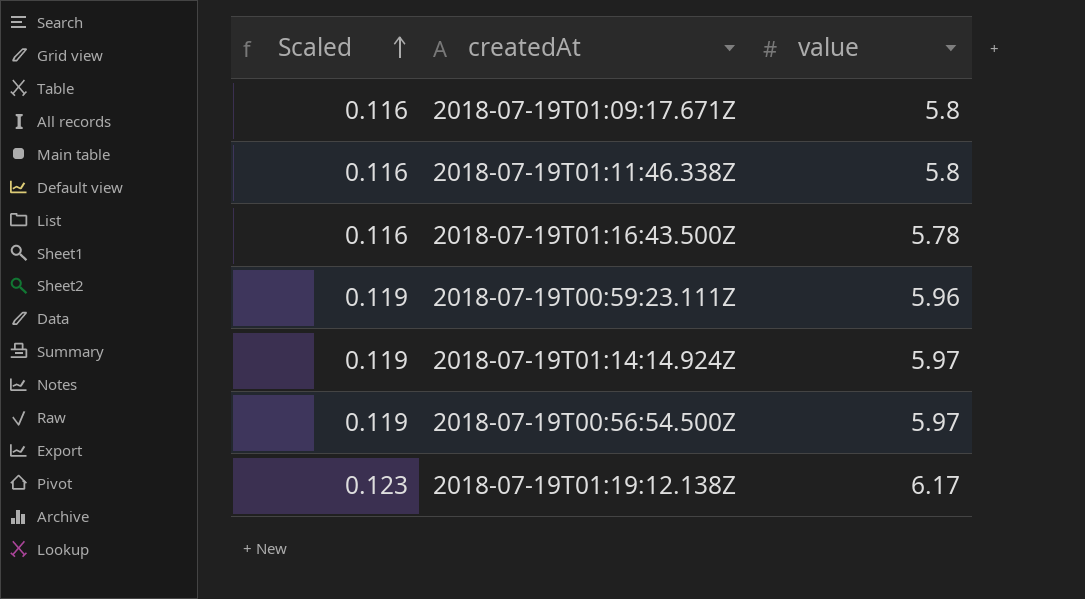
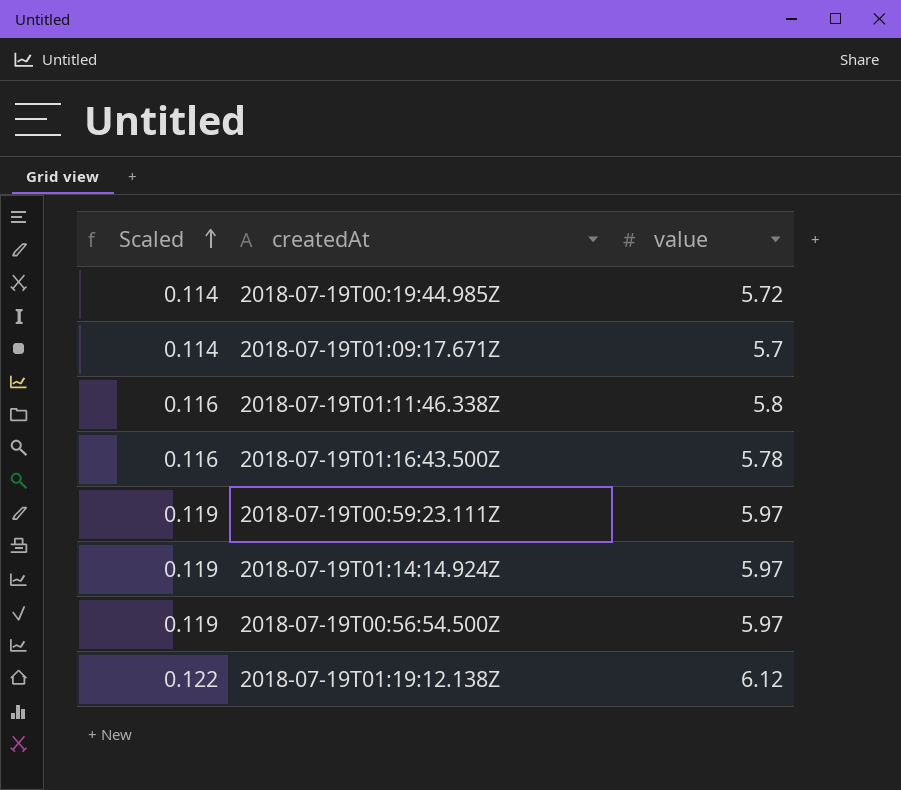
row 2018-07-19T00:19:44.985Z: none -> 0.114 | 5.72
2018-07-19T01:09:17.671Z | Scaled: 0.116 -> 0.114
2018-07-19T01:09:17.671Z | value: 5.8 -> 5.7
2018-07-19T00:59:23.111Z | value: 5.96 -> 5.97
2018-07-19T01:19:12.138Z | Scaled: 0.123 -> 0.122
2018-07-19T01:19:12.138Z | value: 6.17 -> 6.12

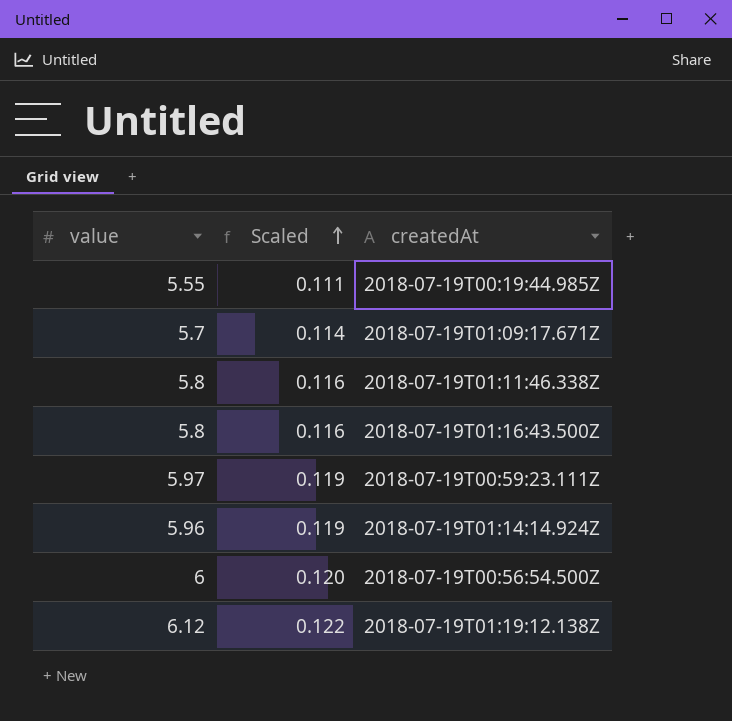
column value | position: 3 -> 1
2018-07-19T00:19:44.985Z | value: 5.72 -> 5.55
2018-07-19T00:19:44.985Z | Scaled: 0.114 -> 0.111
2018-07-19T01:16:43.500Z | value: 5.78 -> 5.8
2018-07-19T01:14:14.924Z | value: 5.97 -> 5.96
2018-07-19T00:56:54.500Z | value: 5.97 -> 6
2018-07-19T00:56:54.500Z | Scaled: 0.119 -> 0.120

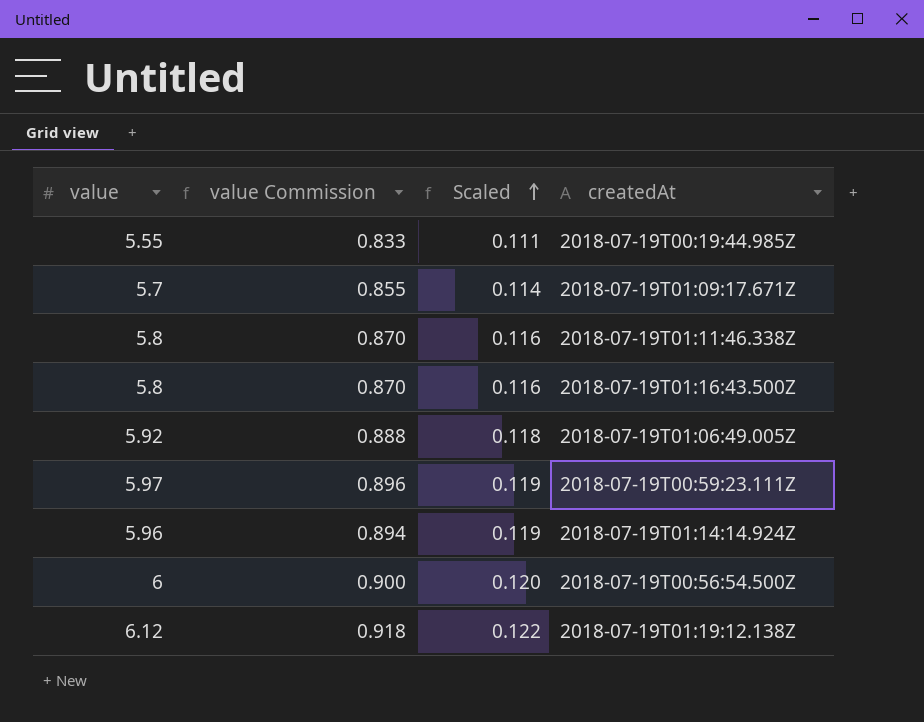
column value Commission | formula: none -> [value] * 0.15
row 2018-07-19T01:06:49.005Z: none -> 5.92 | 0.888 | 0.118

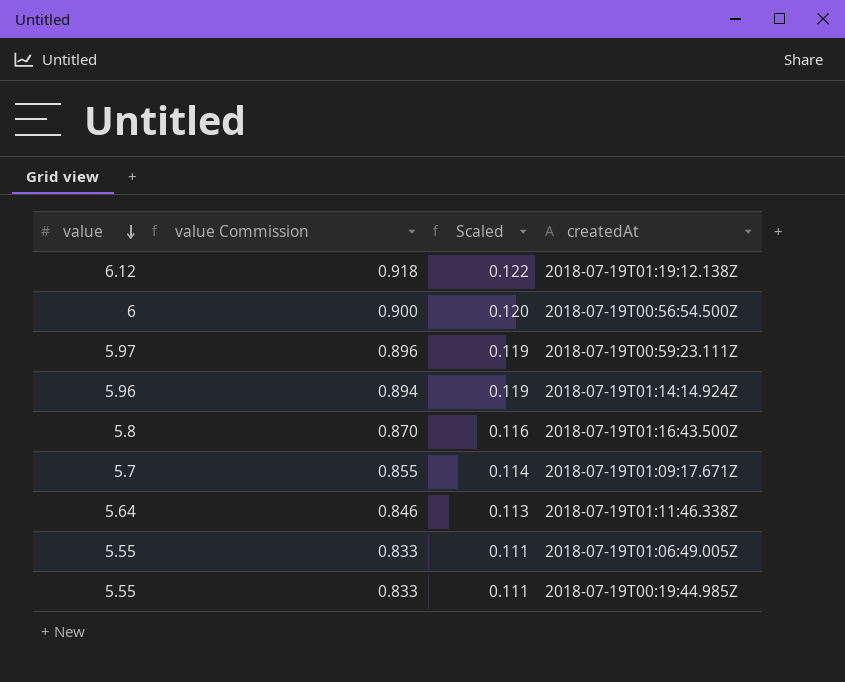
row order: Scaled ascending -> value descending
2018-07-19T01:11:46.338Z | value: 5.8 -> 5.64
2018-07-19T01:11:46.338Z | value Commission: 0.870 -> 0.846
2018-07-19T01:11:46.338Z | Scaled: 0.116 -> 0.113
2018-07-19T01:06:49.005Z | value: 5.92 -> 5.55
2018-07-19T01:06:49.005Z | value Commission: 0.888 -> 0.833
2018-07-19T01:06:49.005Z | Scaled: 0.118 -> 0.111

